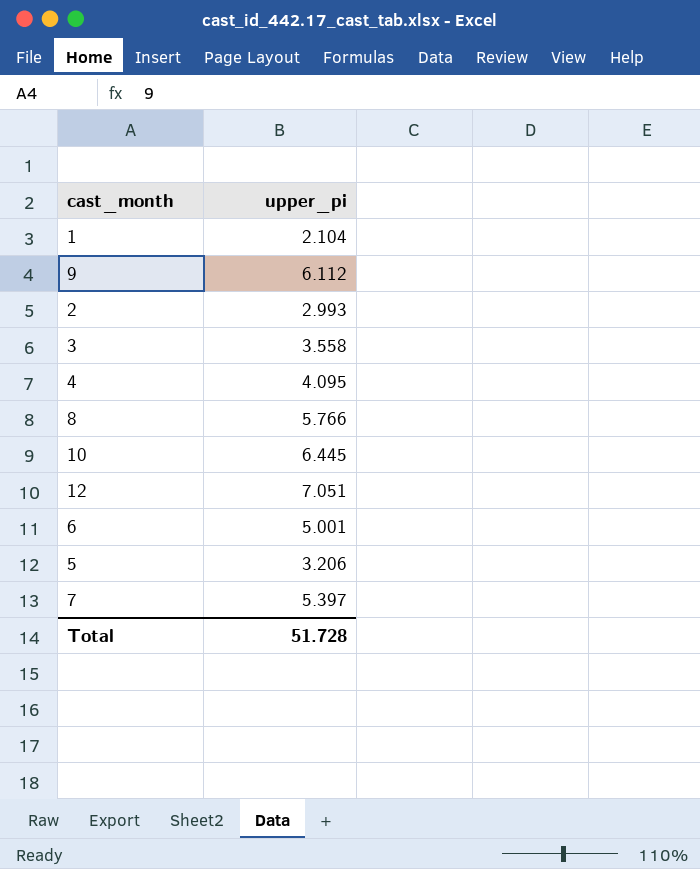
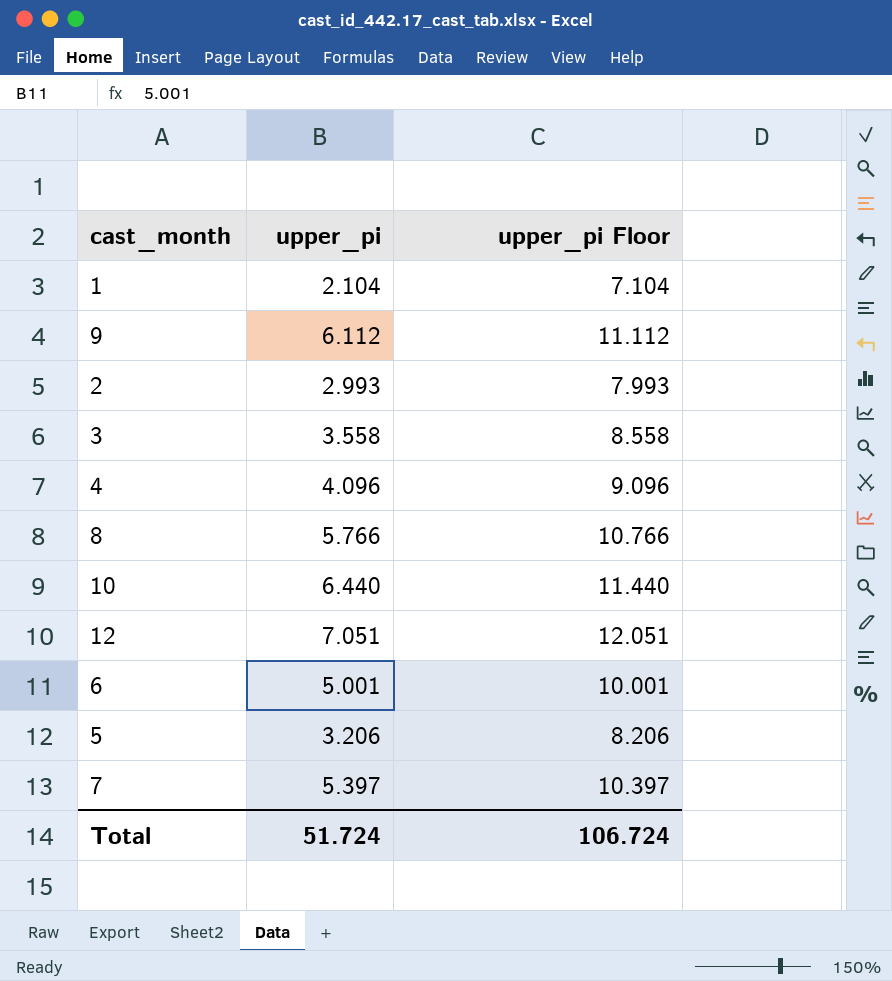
column upper_pi Floor | formula: none -> [upper_pi] + 5
4 | upper_pi: 4.095 -> 4.096
10 | upper_pi: 6.445 -> 6.440
Total | upper_pi: 51.728 -> 51.724

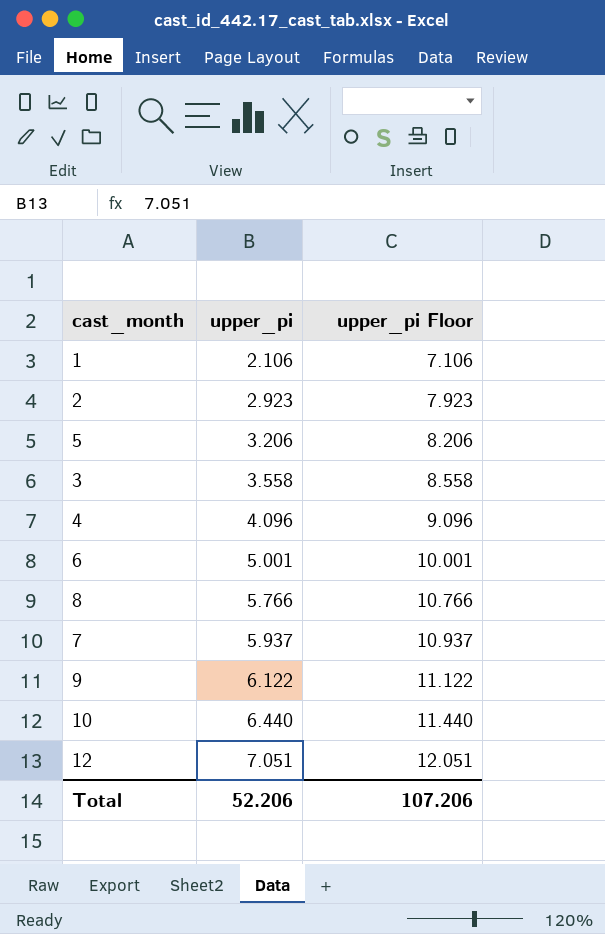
row order: none -> upper_pi ascending
1 | upper_pi: 2.104 -> 2.106
1 | upper_pi Floor: 7.104 -> 7.106
2 | upper_pi: 2.993 -> 2.923
2 | upper_pi Floor: 7.993 -> 7.923
7 | upper_pi: 5.397 -> 5.937
7 | upper_pi Floor: 10.397 -> 10.937
9 | upper_pi: 6.112 -> 6.122
9 | upper_pi Floor: 11.112 -> 11.122
Total | upper_pi: 51.724 -> 52.206
Total | upper_pi Floor: 106.724 -> 107.206

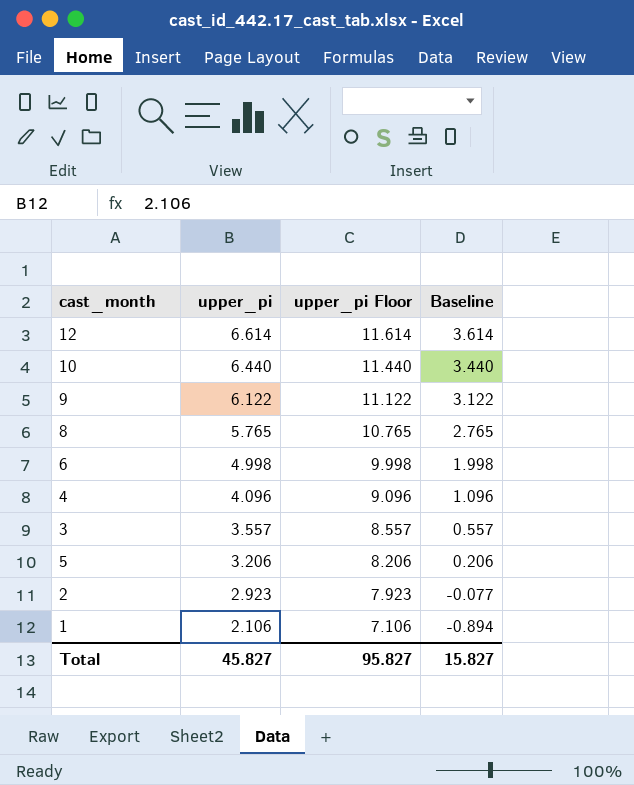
row order: upper_pi ascending -> upper_pi descending
column Baseline | formula: none -> [upper_pi] - 3
row 7: 5.937 | 10.937 -> none
12 | upper_pi: 7.051 -> 6.614
12 | upper_pi Floor: 12.051 -> 11.614
8 | upper_pi: 5.766 -> 5.765
8 | upper_pi Floor: 10.766 -> 10.765
6 | upper_pi: 5.001 -> 4.998
6 | upper_pi Floor: 10.001 -> 9.998
3 | upper_pi: 3.558 -> 3.557
3 | upper_pi Floor: 8.558 -> 8.557
Total | upper_pi: 52.206 -> 45.827
Total | upper_pi Floor: 107.206 -> 95.827

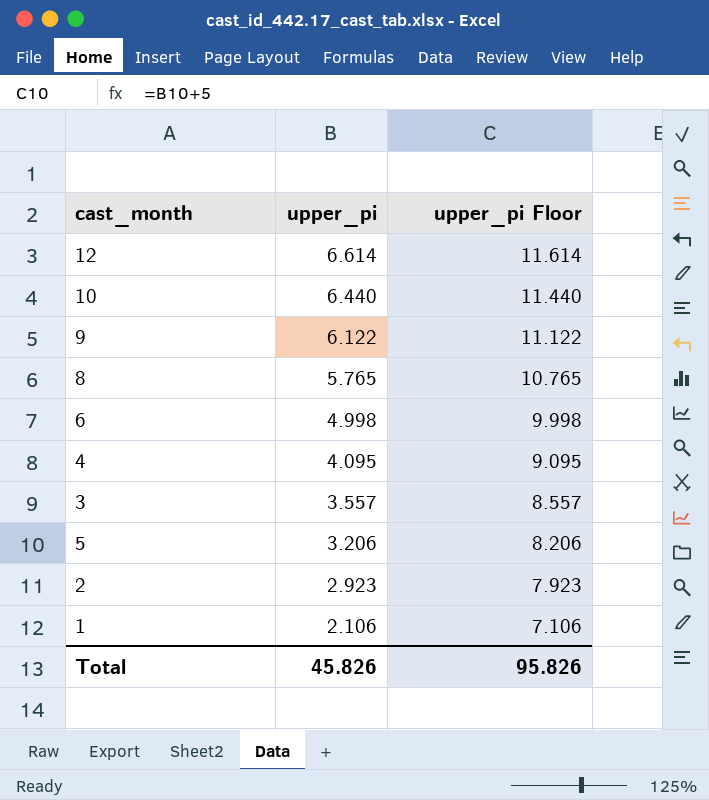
column Baseline | formula: [upper_pi] - 3 -> none
4 | upper_pi: 4.096 -> 4.095
4 | upper_pi Floor: 9.096 -> 9.095
Total | upper_pi: 45.827 -> 45.826
Total | upper_pi Floor: 95.827 -> 95.826

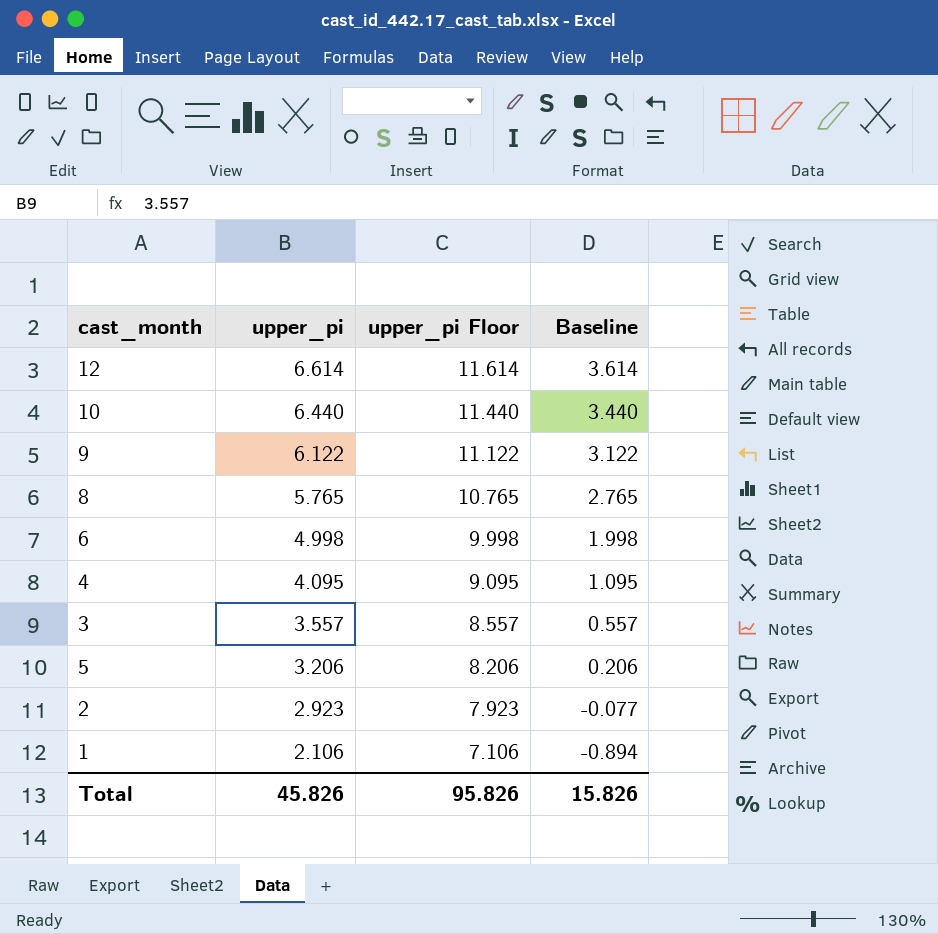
column Baseline | formula: none -> [upper_pi] - 3

